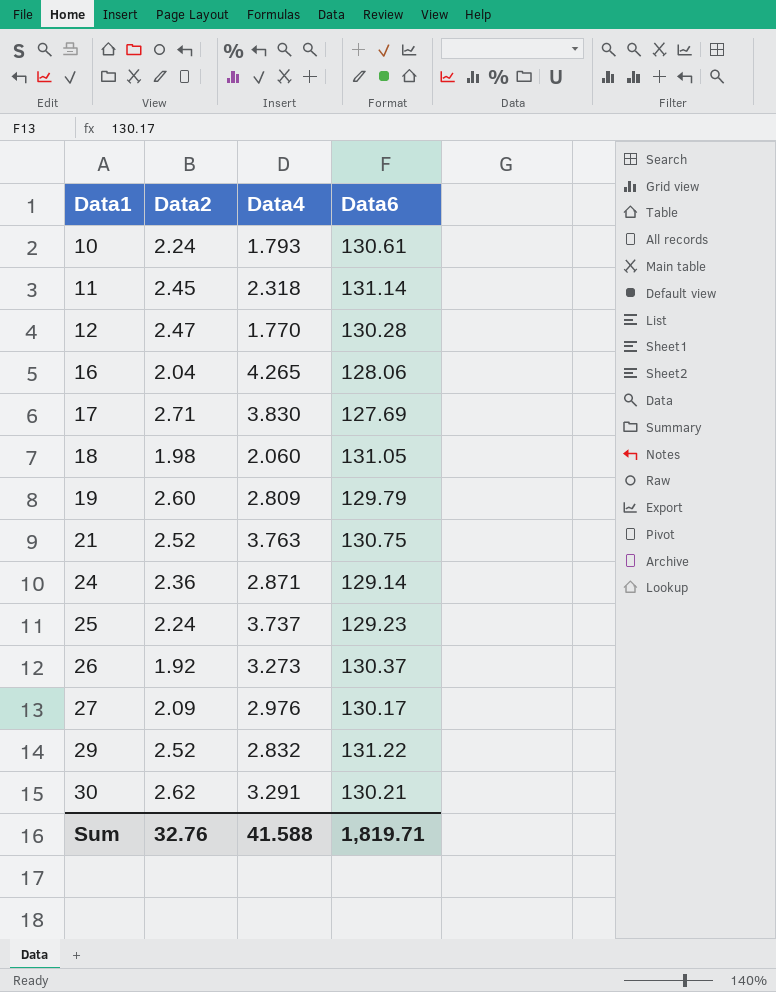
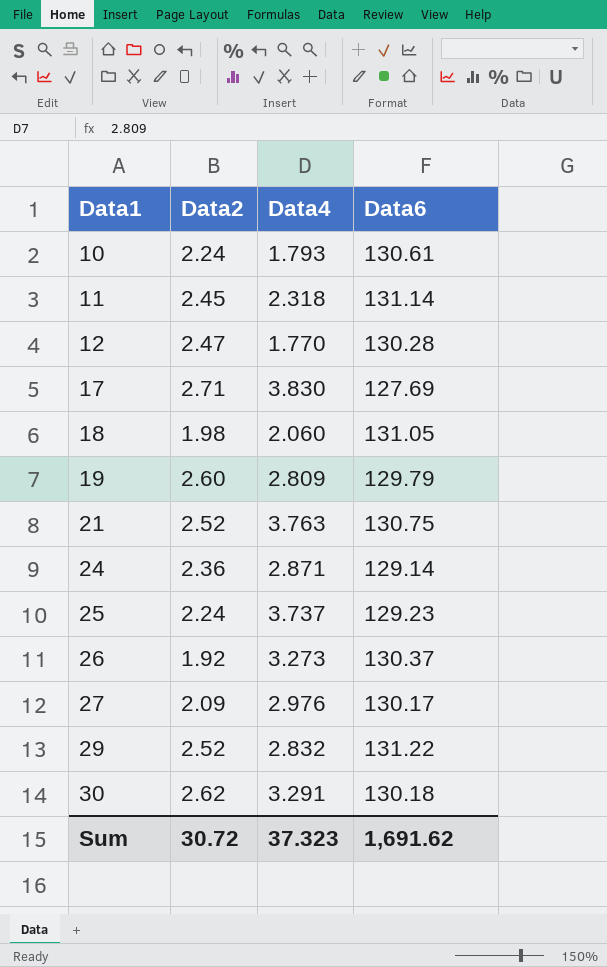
row 16: 2.04 | 4.265 | 128.06 -> none
30 | Data6: 130.21 -> 130.18
Sum | Data2: 32.76 -> 30.72
Sum | Data4: 41.588 -> 37.323
Sum | Data6: 1,819.71 -> 1,691.62

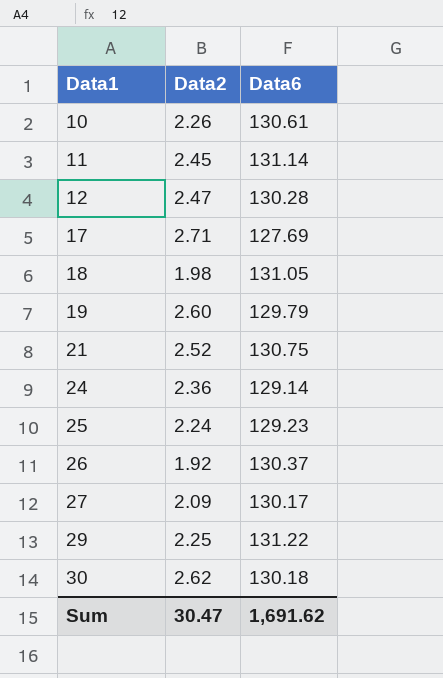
column Data4 | position: 3 -> none
10 | Data2: 2.24 -> 2.26
29 | Data2: 2.52 -> 2.25
Sum | Data2: 30.72 -> 30.47

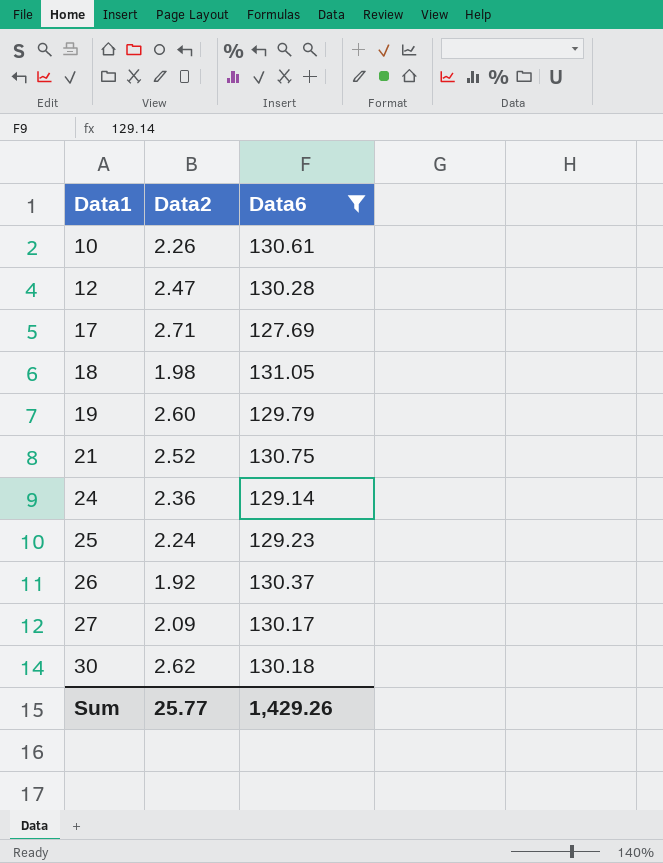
filter: none -> Data6 <= 131.05
Sum | Data2: 30.47 -> 25.77
Sum | Data6: 1,691.62 -> 1,429.26

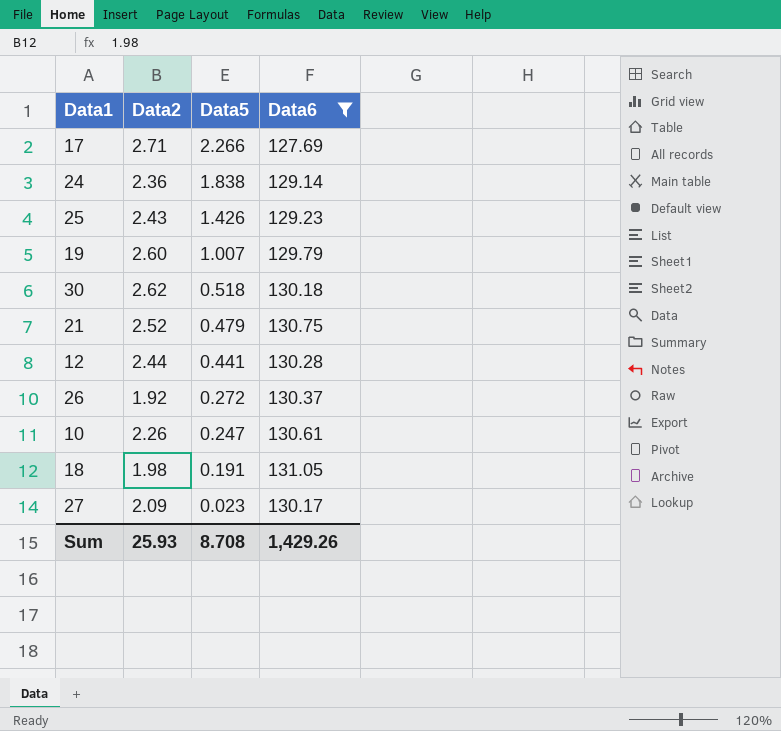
row order: Data1 ascending -> Data5 descending
column Data5 | position: none -> 3
25 | Data2: 2.24 -> 2.43
12 | Data2: 2.47 -> 2.44
Sum | Data2: 25.77 -> 25.93

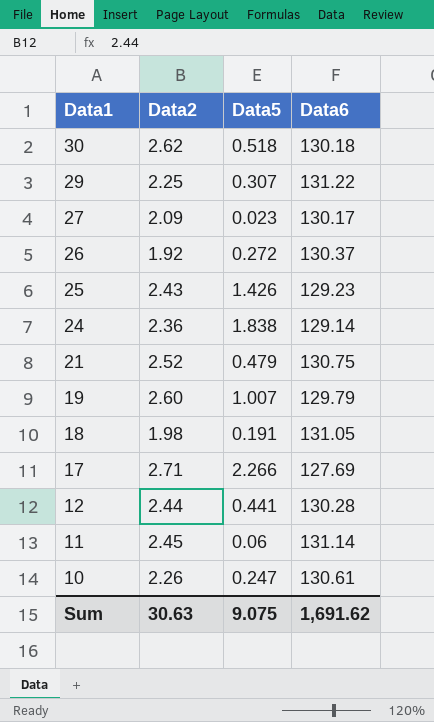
filter: Data6 <= 131.05 -> none
row order: Data5 descending -> Data1 descending
Sum | Data2: 25.93 -> 30.63
Sum | Data5: 8.708 -> 9.075
Sum | Data6: 1,429.26 -> 1,691.62

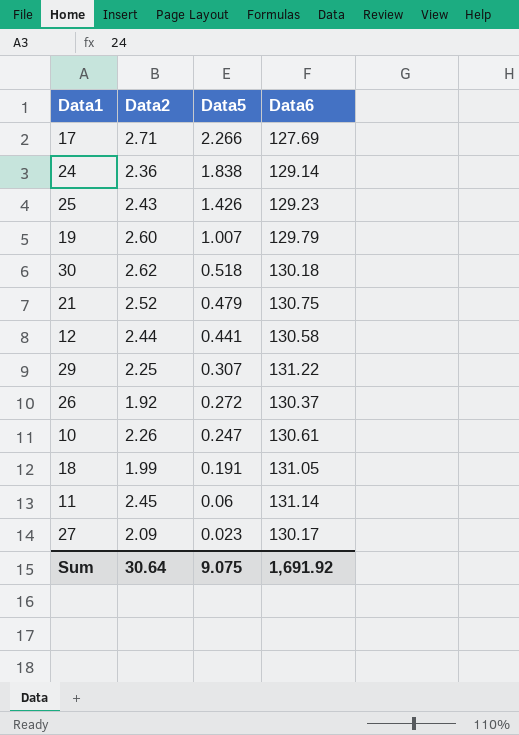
row order: Data1 descending -> Data5 descending
12 | Data6: 130.28 -> 130.58
18 | Data2: 1.98 -> 1.99
Sum | Data2: 30.63 -> 30.64
Sum | Data6: 1,691.62 -> 1,691.92

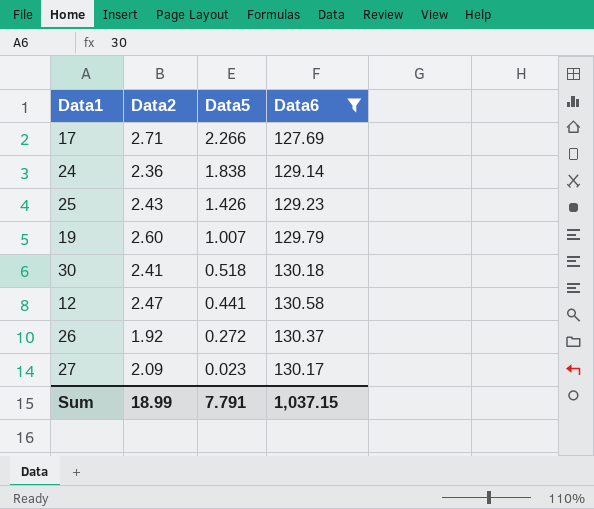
filter: none -> Data6 <= 130.58
30 | Data2: 2.62 -> 2.41
12 | Data2: 2.44 -> 2.47
Sum | Data2: 30.64 -> 18.99
Sum | Data5: 9.075 -> 7.791
Sum | Data6: 1,691.92 -> 1,037.15

